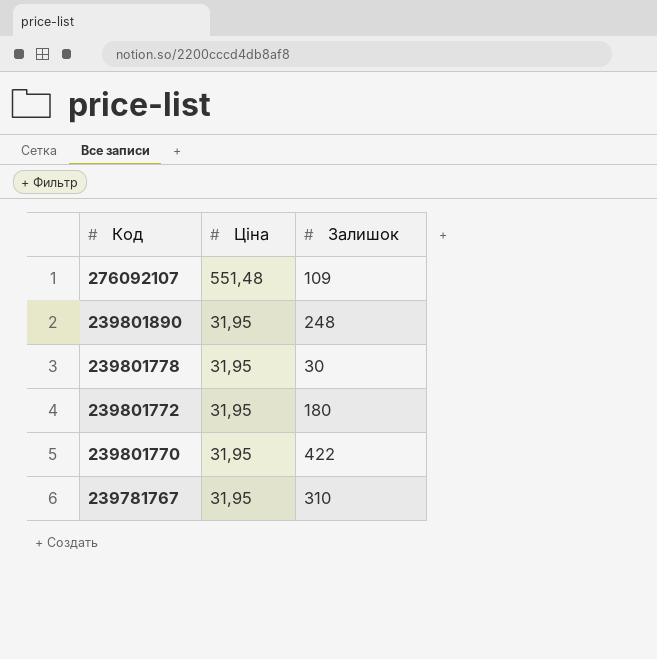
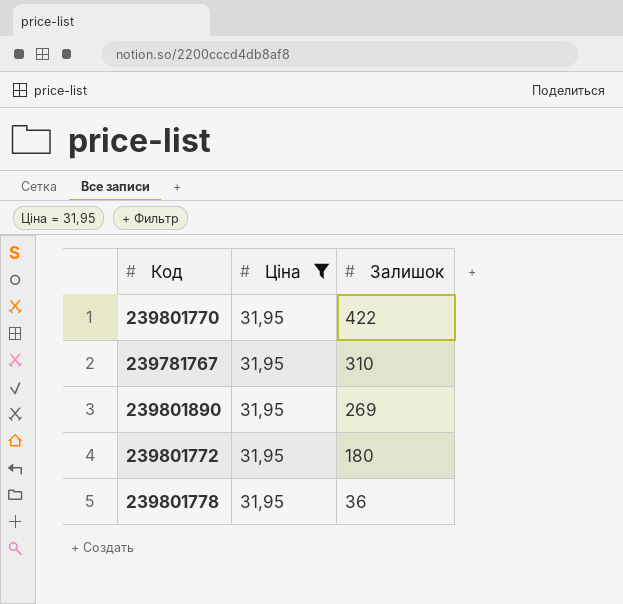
filter: none -> Ціна = 31,95
row order: Код descending -> Залишок descending
239801890 | Залишок: 248 -> 269
239801778 | Залишок: 30 -> 36

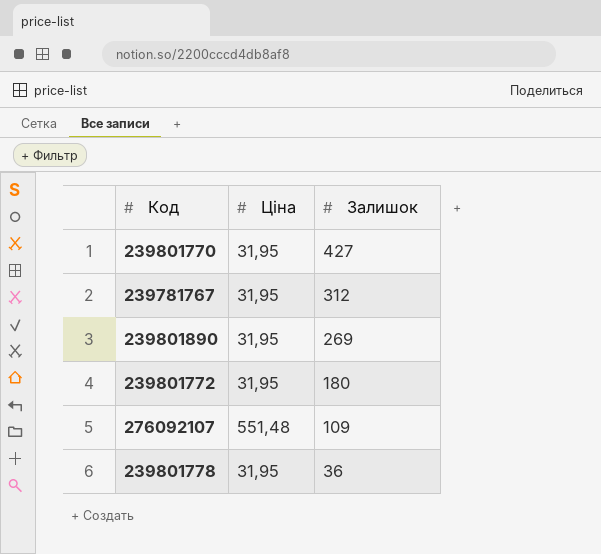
filter: Ціна = 31,95 -> none
239801770 | Залишок: 422 -> 427
239781767 | Залишок: 310 -> 312

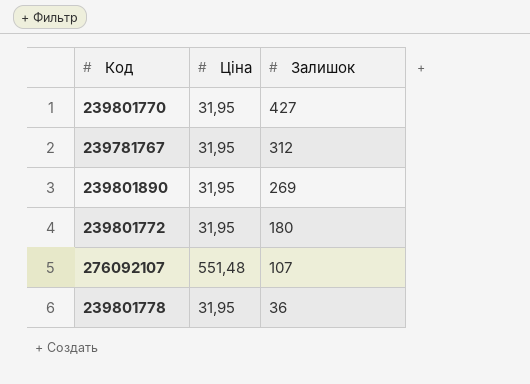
276092107 | Залишок: 109 -> 107

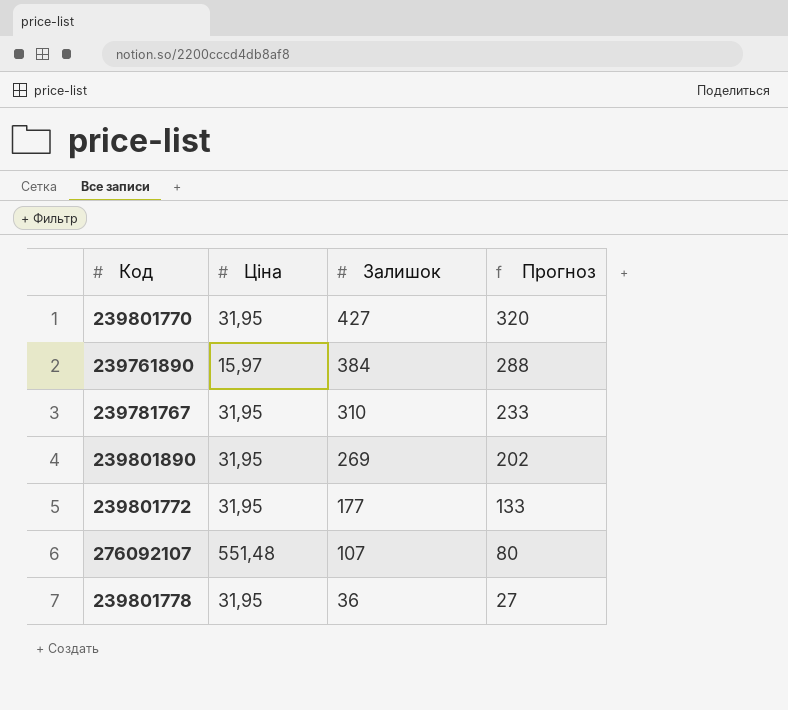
column Прогноз | formula: none -> [Залишок] * 0,75
row 239761890: none -> 15,97 | 384 | 288
239781767 | Залишок: 312 -> 310
239801772 | Залишок: 180 -> 177

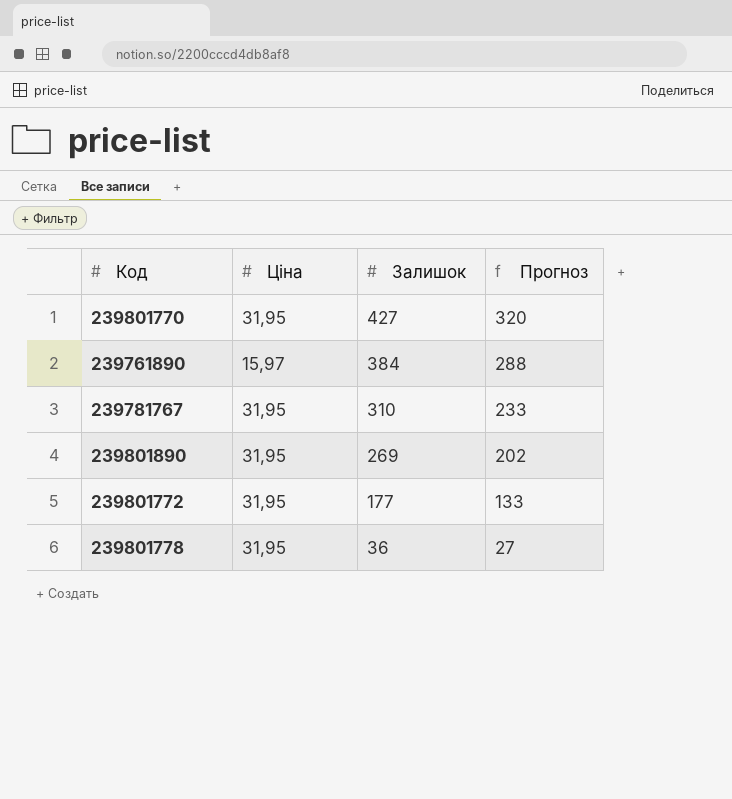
row 276092107: 551,48 | 107 | 80 -> none

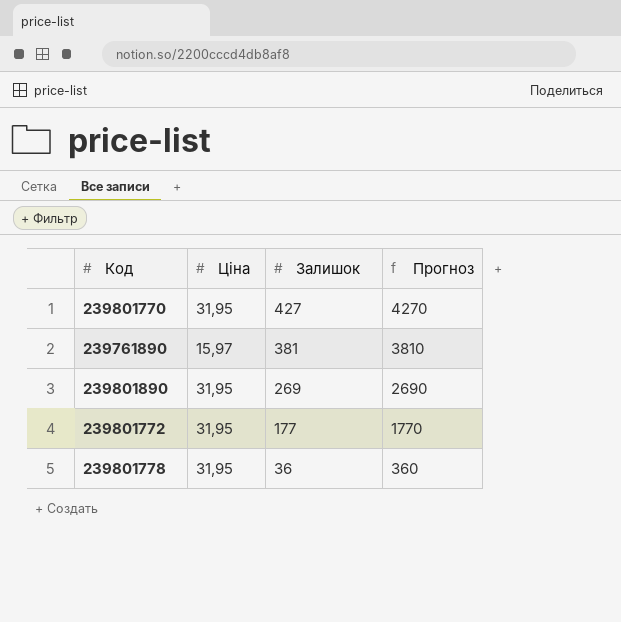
column Прогноз | formula: [Залишок] * 0,75 -> [Залишок] * 10
row 239781767: 31,95 | 310 | 233 -> none
239761890 | Залишок: 384 -> 381

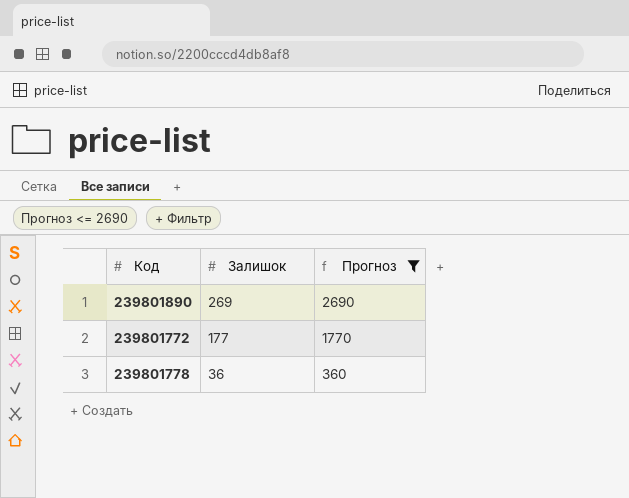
filter: none -> Прогноз <= 2690
column Ціна | position: 2 -> none

